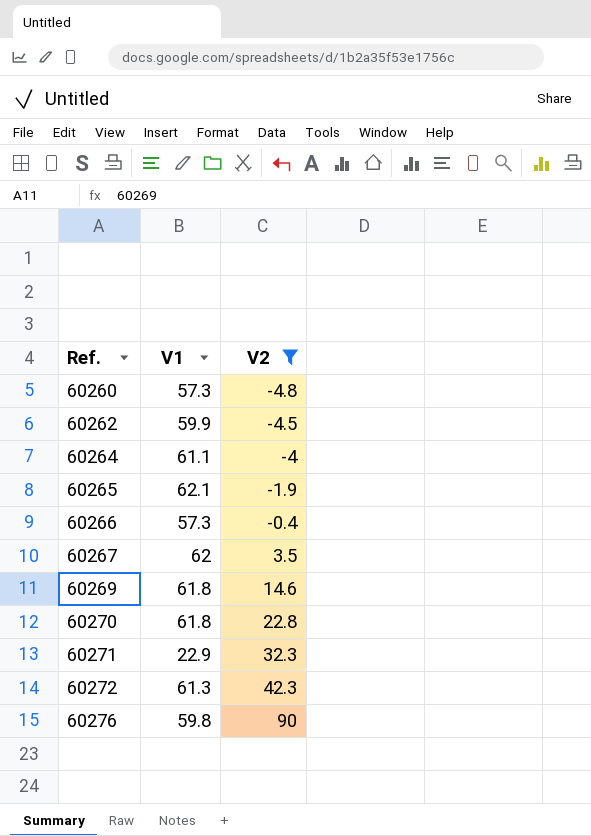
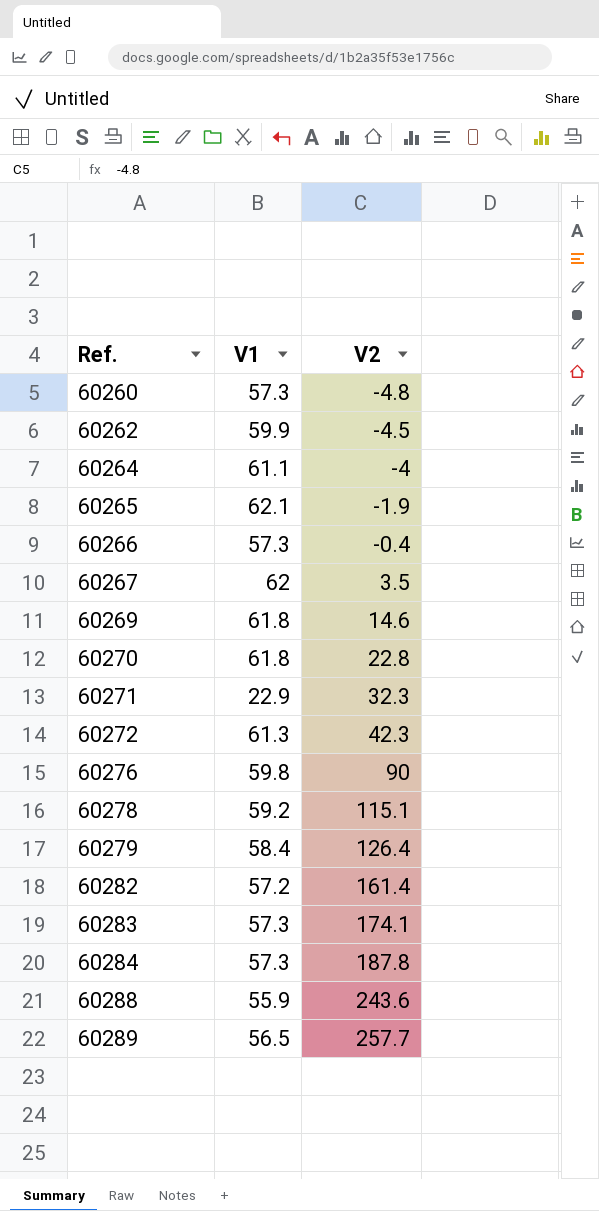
filter: V2 <= 90 -> none

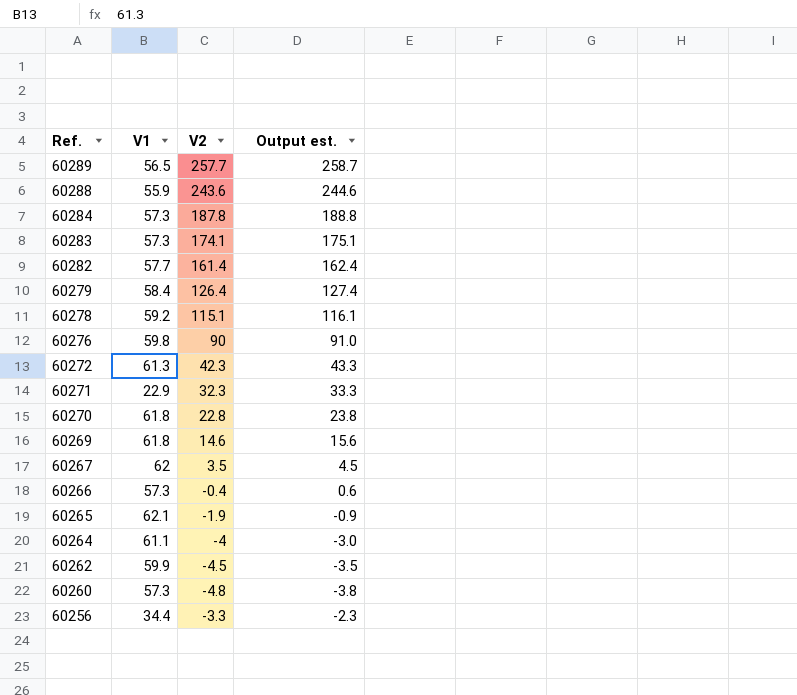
row order: Ref. ascending -> Ref. descending
column Output est. | formula: none -> [V2] + 1
60282 | V1: 57.2 -> 57.7
row 60256: none -> 34.4 | -3.3 | -2.3

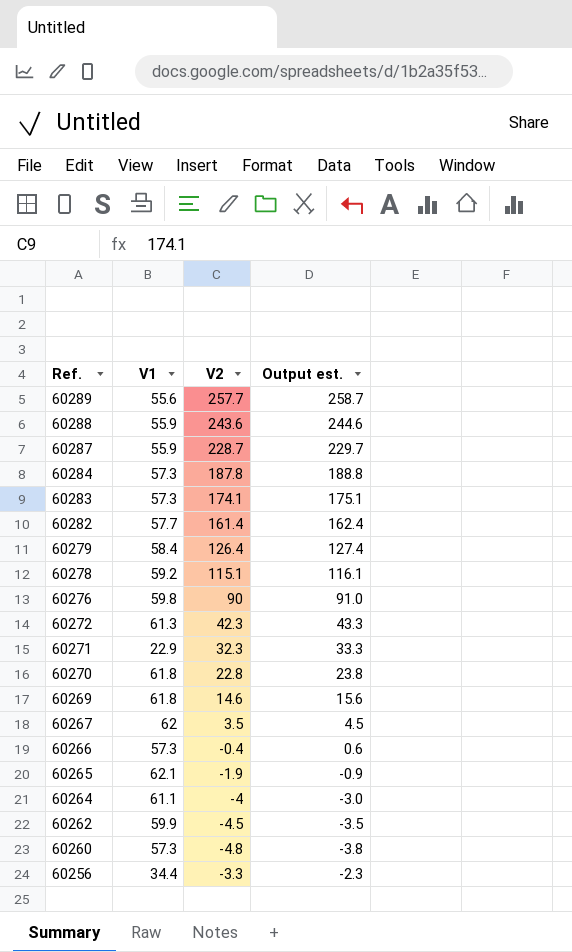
60289 | V1: 56.5 -> 55.6
row 60287: none -> 55.9 | 228.7 | 229.7

